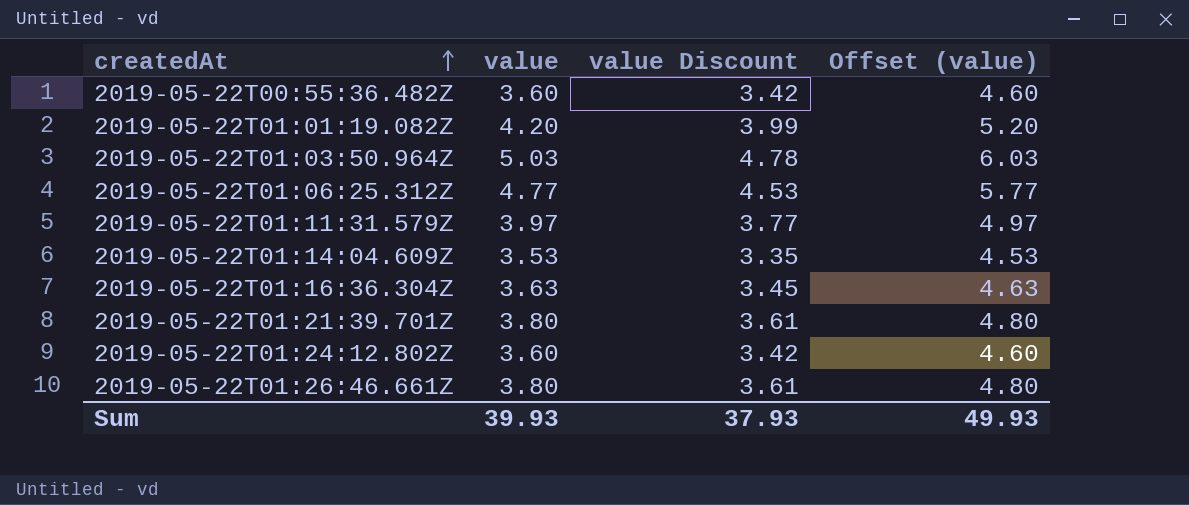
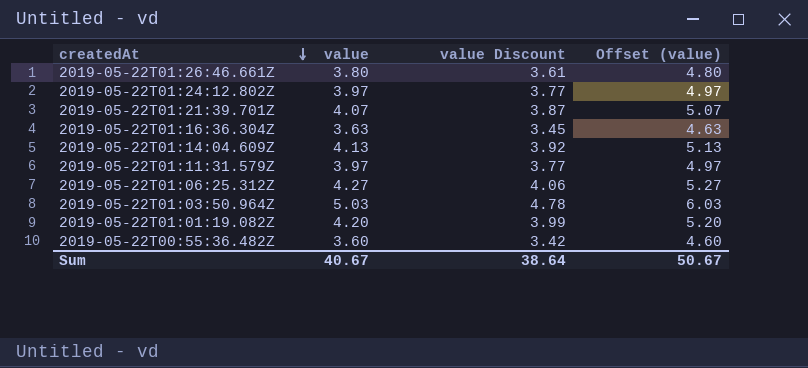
row order: createdAt ascending -> createdAt descending
2019-05-22T01:24:12.802Z | value: 3.60 -> 3.97
2019-05-22T01:24:12.802Z | value Discount: 3.42 -> 3.77
2019-05-22T01:24:12.802Z | Offset (value): 4.60 -> 4.97
2019-05-22T01:21:39.701Z | value: 3.80 -> 4.07
2019-05-22T01:21:39.701Z | value Discount: 3.61 -> 3.87
2019-05-22T01:21:39.701Z | Offset (value): 4.80 -> 5.07
2019-05-22T01:14:04.609Z | value: 3.53 -> 4.13
2019-05-22T01:14:04.609Z | value Discount: 3.35 -> 3.92
2019-05-22T01:14:04.609Z | Offset (value): 4.53 -> 5.13
2019-05-22T01:06:25.312Z | value: 4.77 -> 4.27
2019-05-22T01:06:25.312Z | value Discount: 4.53 -> 4.06
2019-05-22T01:06:25.312Z | Offset (value): 5.77 -> 5.27
Sum | value: 39.93 -> 40.67
Sum | value Discount: 37.93 -> 38.64
Sum | Offset (value): 49.93 -> 50.67

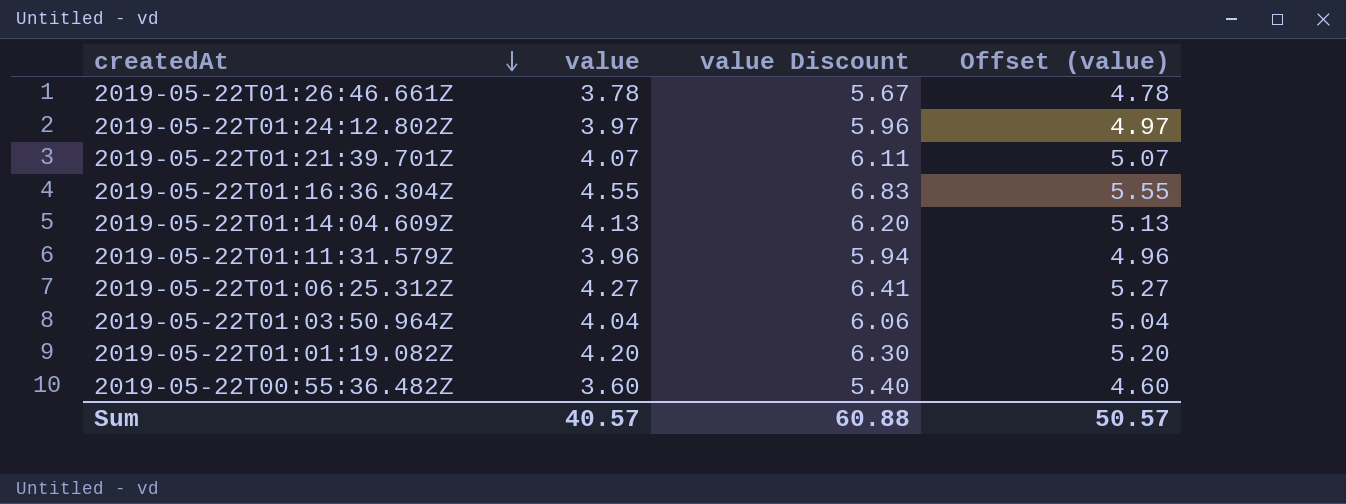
column value Discount | formula: [value] * 0.95 -> [value] * 1.5
2019-05-22T01:26:46.661Z | value: 3.80 -> 3.78
2019-05-22T01:26:46.661Z | Offset (value): 4.80 -> 4.78
2019-05-22T01:16:36.304Z | value: 3.63 -> 4.55
2019-05-22T01:16:36.304Z | Offset (value): 4.63 -> 5.55
2019-05-22T01:11:31.579Z | value: 3.97 -> 3.96
2019-05-22T01:11:31.579Z | Offset (value): 4.97 -> 4.96
2019-05-22T01:03:50.964Z | value: 5.03 -> 4.04
2019-05-22T01:03:50.964Z | Offset (value): 6.03 -> 5.04
Sum | value: 40.67 -> 40.57
Sum | value Discount: 38.64 -> 60.88
Sum | Offset (value): 50.67 -> 50.57

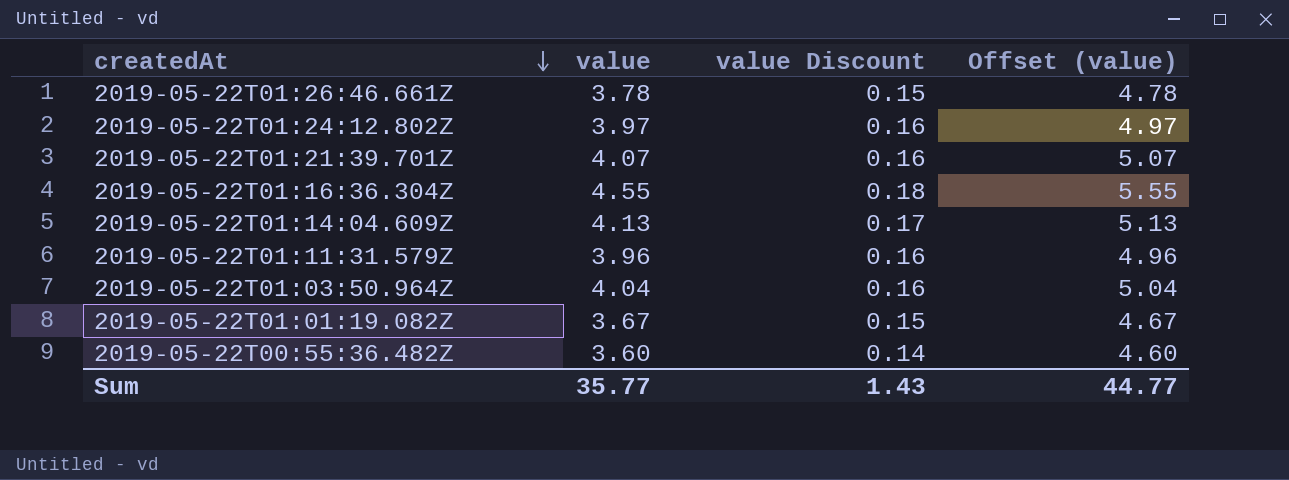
column value Discount | formula: [value] * 1.5 -> [value] * 0.04
row 2019-05-22T01:06:25.312Z: 4.27 | 6.41 | 5.27 -> none
2019-05-22T01:01:19.082Z | value: 4.20 -> 3.67
2019-05-22T01:01:19.082Z | Offset (value): 5.20 -> 4.67
Sum | value: 40.57 -> 35.77
Sum | value Discount: 60.88 -> 1.43
Sum | Offset (value): 50.57 -> 44.77

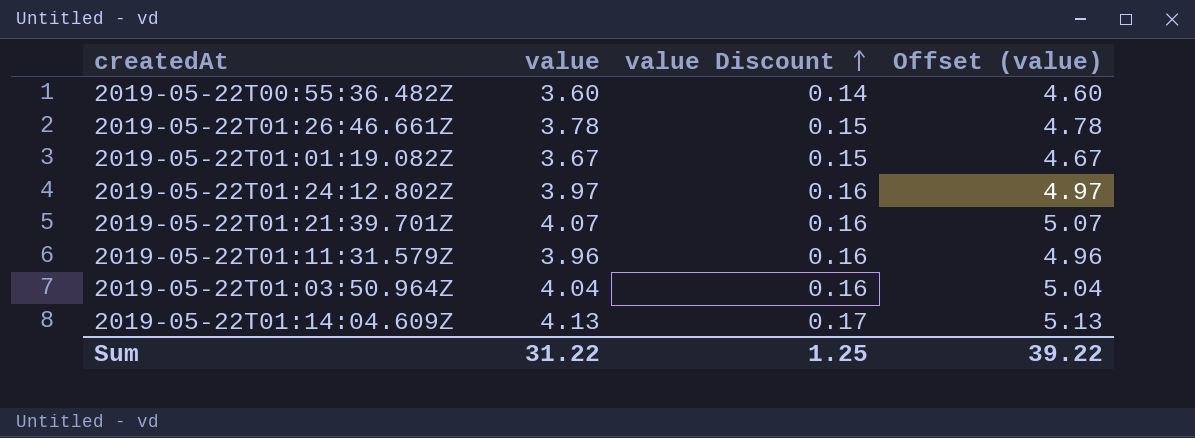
row order: createdAt descending -> value Discount ascending
row 2019-05-22T01:16:36.304Z: 4.55 | 0.18 | 5.55 -> none
Sum | value: 35.77 -> 31.22
Sum | value Discount: 1.43 -> 1.25
Sum | Offset (value): 44.77 -> 39.22

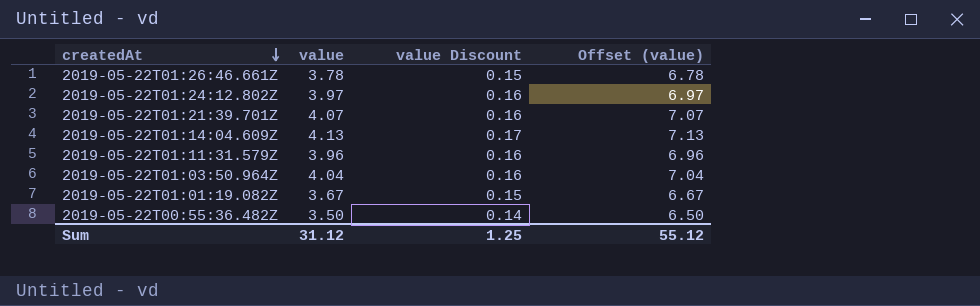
row order: value Discount ascending -> createdAt descending
column Offset (value) | formula: [value] + 1 -> [value] + 3
2019-05-22T00:55:36.482Z | value: 3.60 -> 3.50
Sum | value: 31.22 -> 31.12
Sum | Offset (value): 39.22 -> 55.12

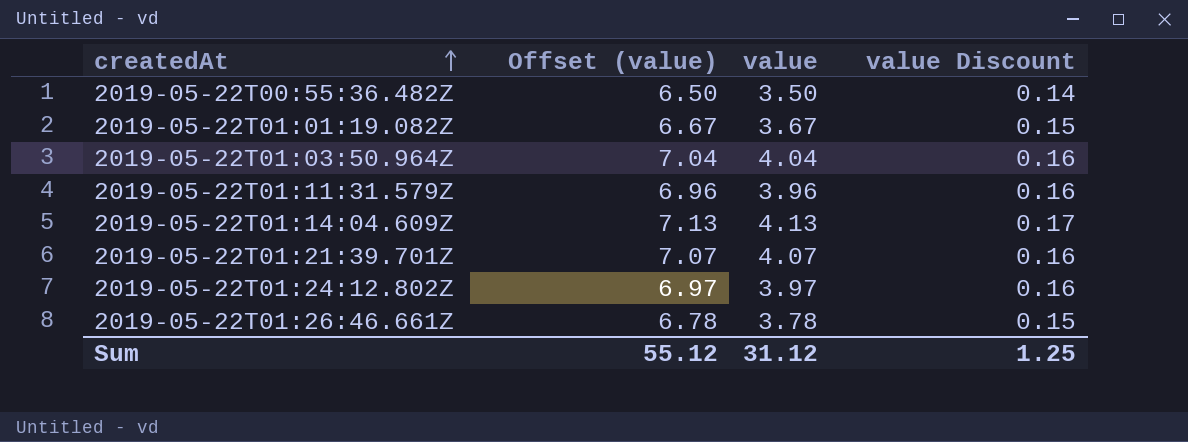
row order: createdAt descending -> createdAt ascending
column Offset (value) | position: 4 -> 2

